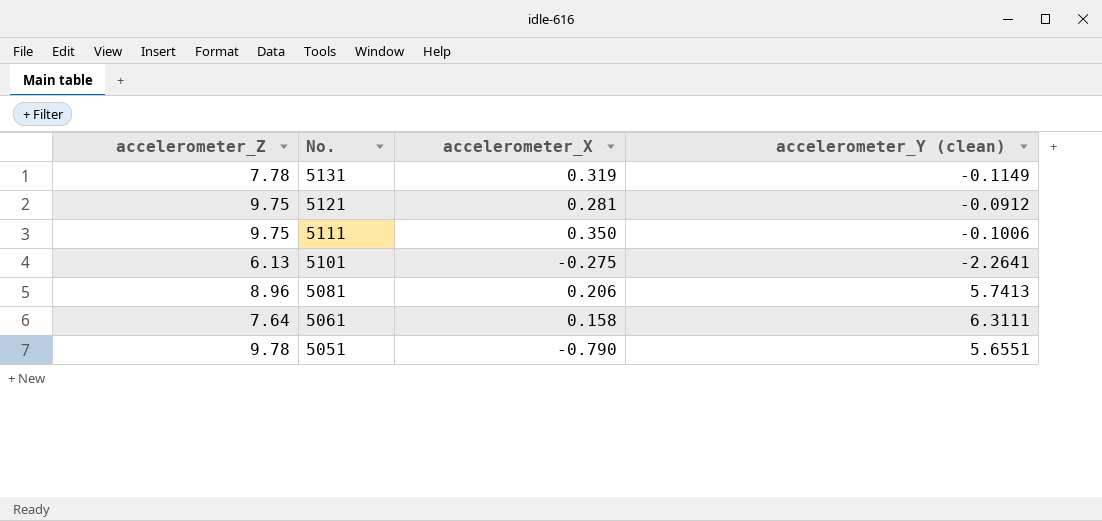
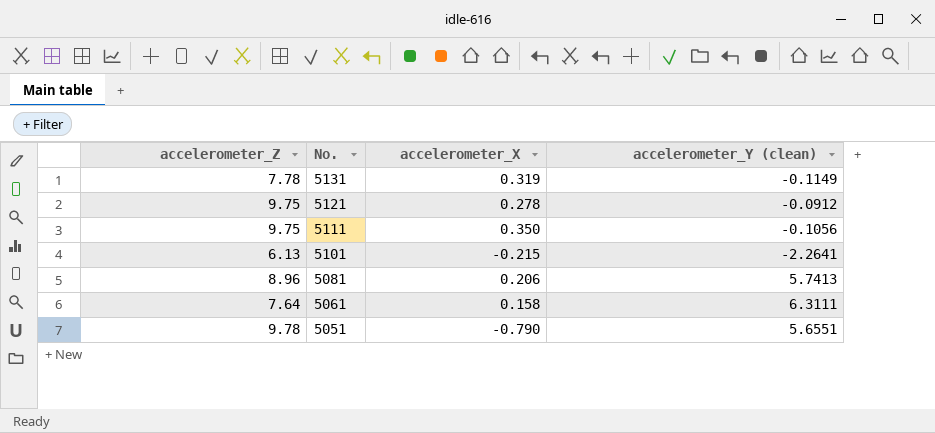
5121 | accelerometer_X: 0.281 -> 0.278
5111 | accelerometer_Y (clean): -0.1006 -> -0.1056
5101 | accelerometer_X: -0.275 -> -0.215

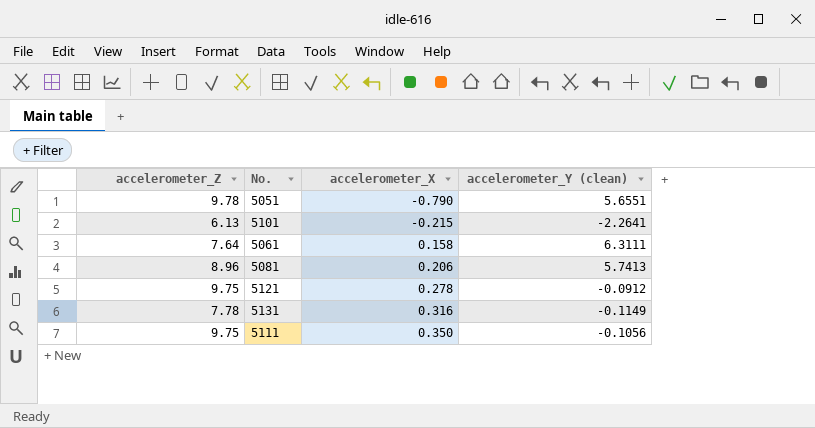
row order: No. descending -> accelerometer_X ascending
5131 | accelerometer_X: 0.319 -> 0.316

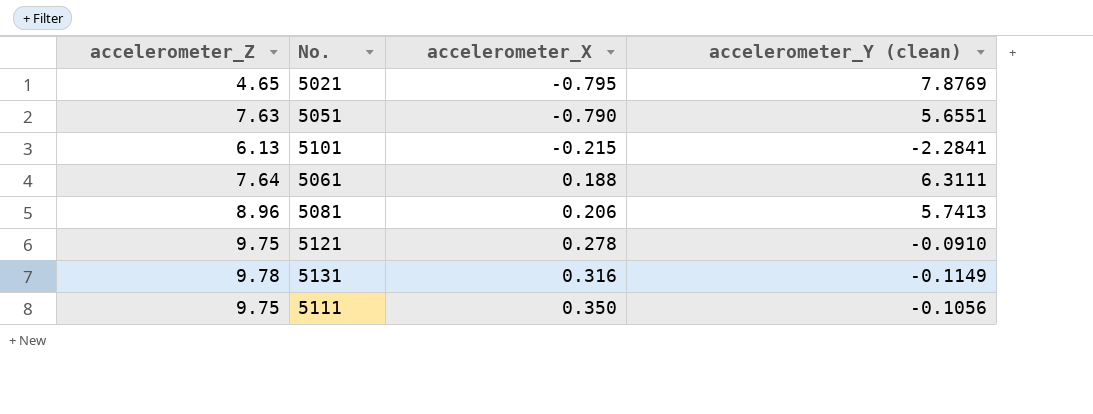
row 5021: none -> 4.65 | -0.795 | 7.8769
5051 | accelerometer_Z: 9.78 -> 7.63
5101 | accelerometer_Y (clean): -2.2641 -> -2.2841
5061 | accelerometer_X: 0.158 -> 0.188
5121 | accelerometer_Y (clean): -0.0912 -> -0.0910
5131 | accelerometer_Z: 7.78 -> 9.78

